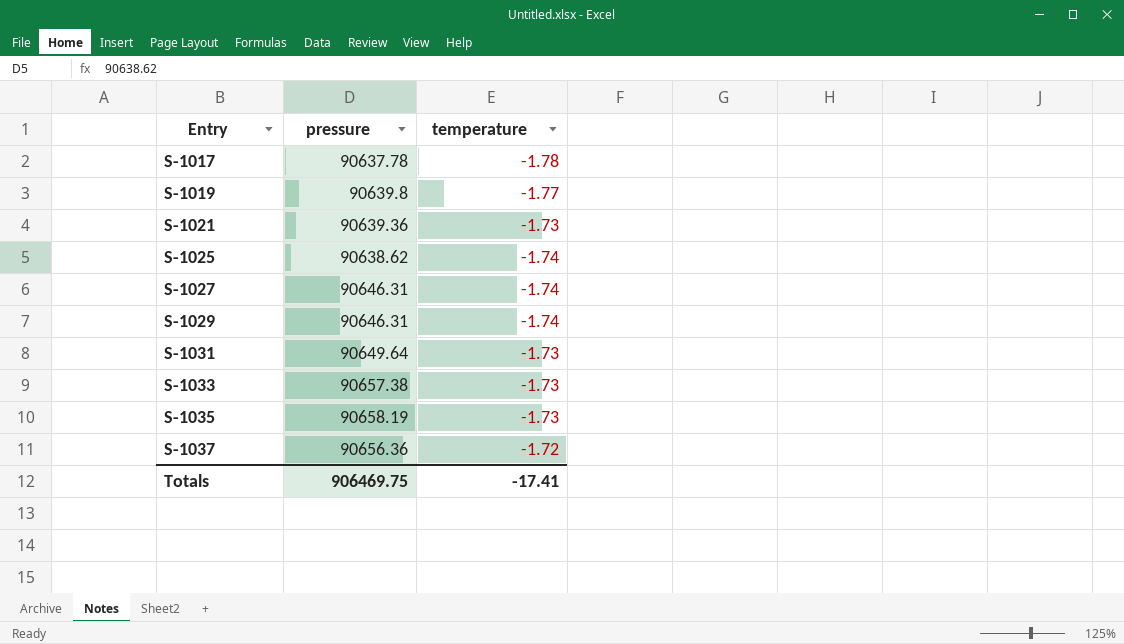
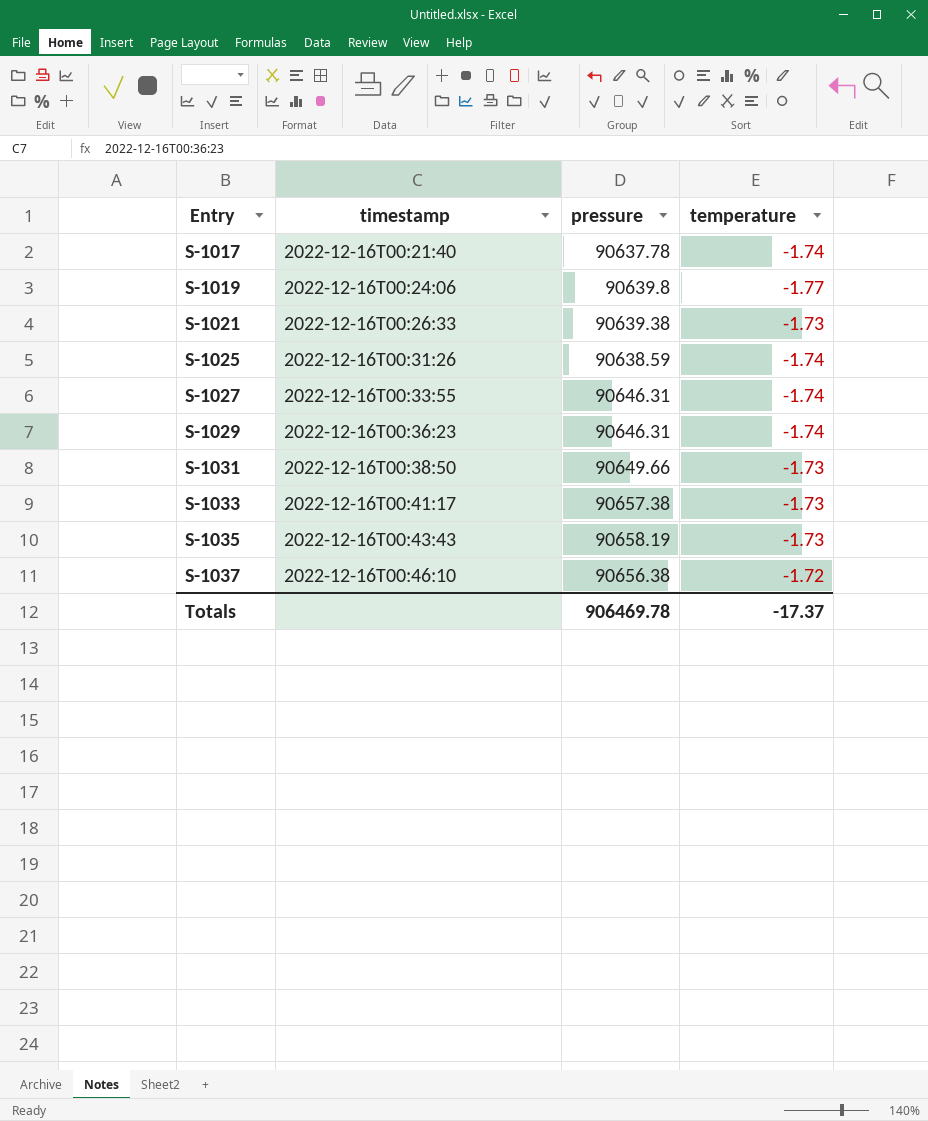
column timestamp | position: none -> 2
S-1017 | temperature: -1.78 -> -1.74
S-1021 | pressure: 90639.36 -> 90639.38
S-1025 | pressure: 90638.62 -> 90638.59
S-1031 | pressure: 90649.64 -> 90649.66
S-1037 | pressure: 90656.36 -> 90656.38
Totals | pressure: 906469.75 -> 906469.78
Totals | temperature: -17.41 -> -17.37

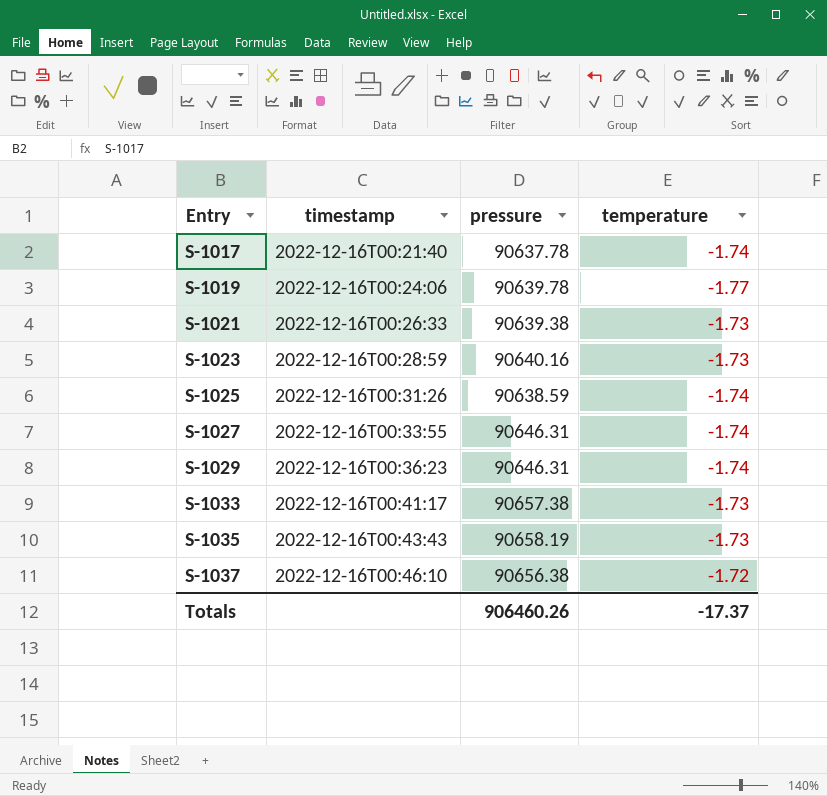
row S-1031: 2022-12-16T00:38:50 | 90649.66 | -1.73 -> none
S-1019 | pressure: 90639.8 -> 90639.78
row S-1023: none -> 2022-12-16T00:28:59 | 90640.16 | -1.73
Totals | pressure: 906469.78 -> 906460.26

